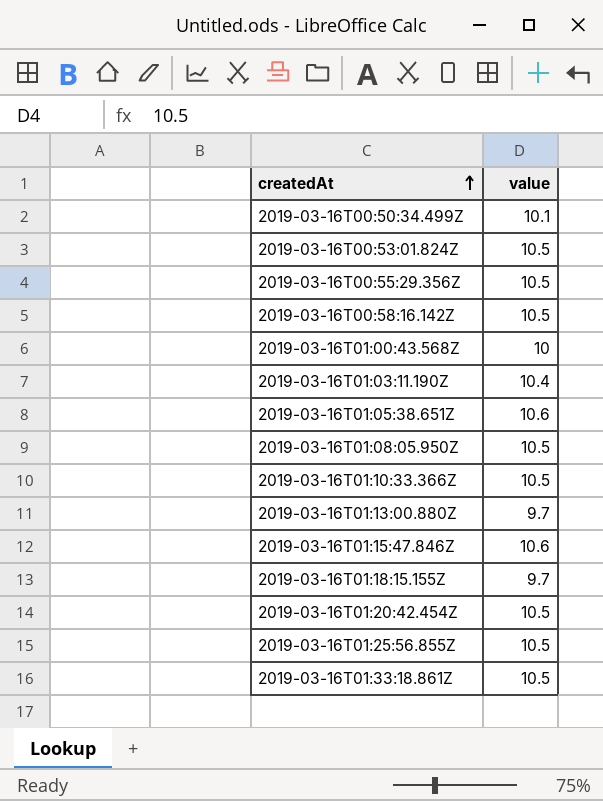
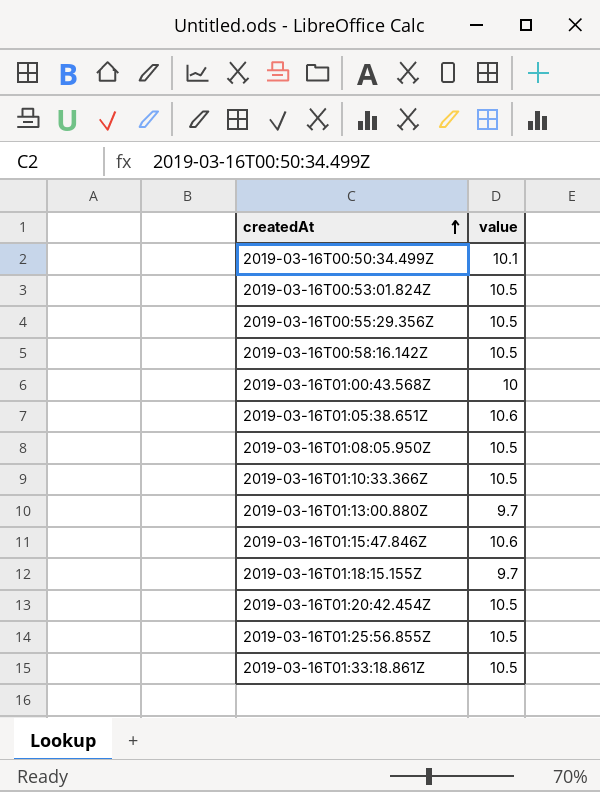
row 2019-03-16T01:03:11.190Z: 10.4 -> none

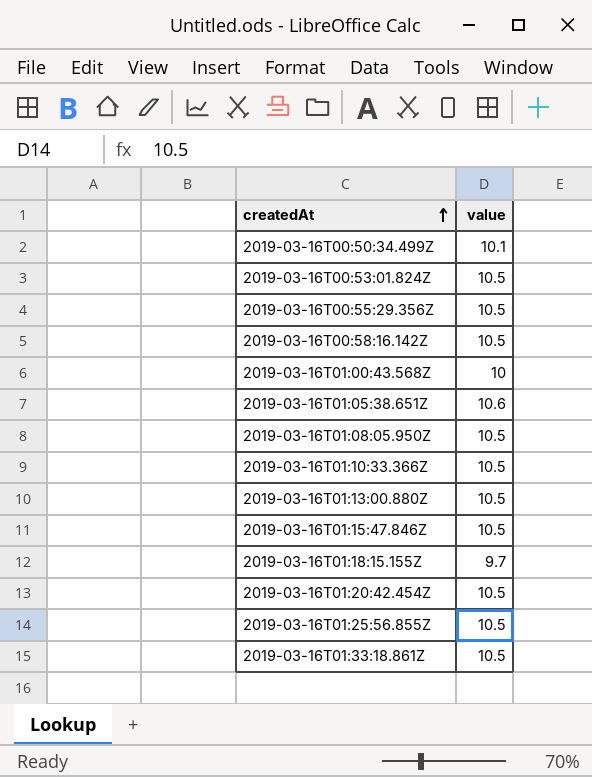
2019-03-16T01:13:00.880Z | value: 9.7 -> 10.5
2019-03-16T01:15:47.846Z | value: 10.6 -> 10.5

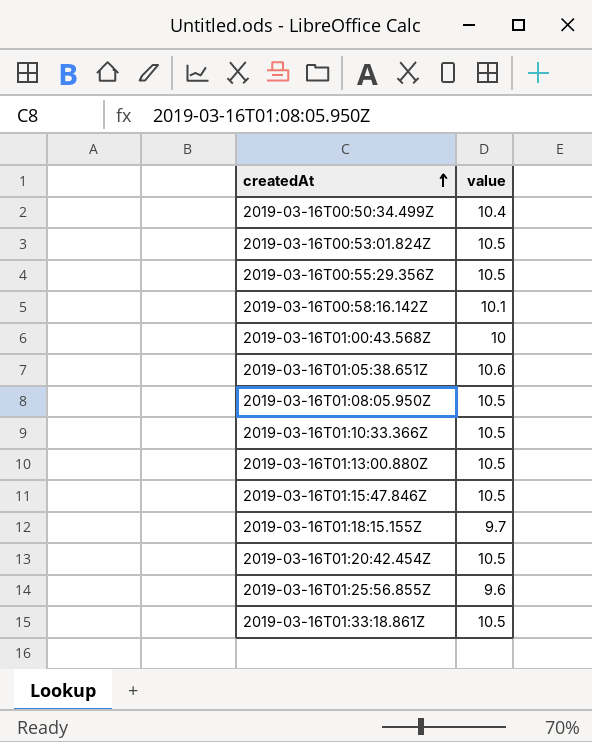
2019-03-16T00:50:34.499Z | value: 10.1 -> 10.4
2019-03-16T00:58:16.142Z | value: 10.5 -> 10.1
2019-03-16T01:25:56.855Z | value: 10.5 -> 9.6

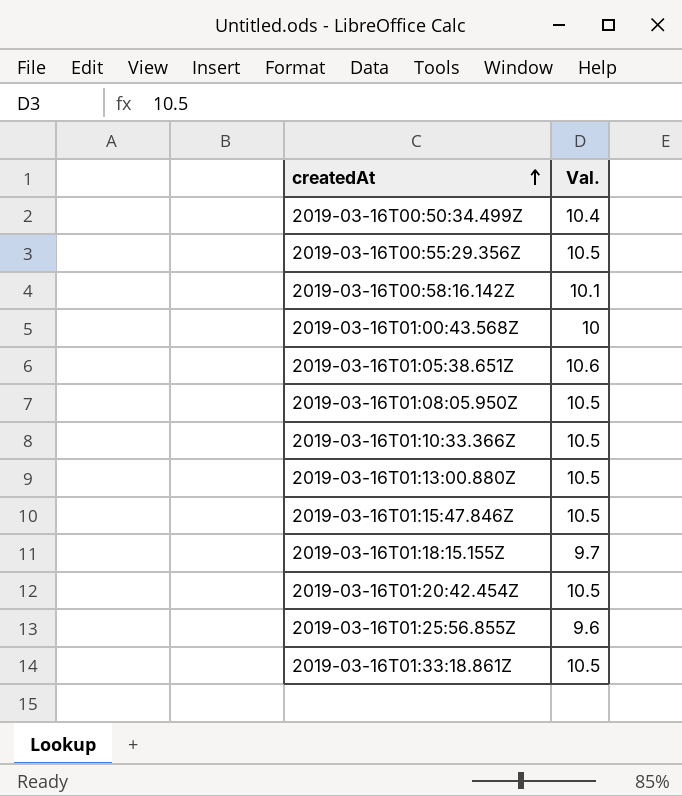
column name: value -> Val.
row 2019-03-16T00:53:01.824Z: 10.5 -> none

